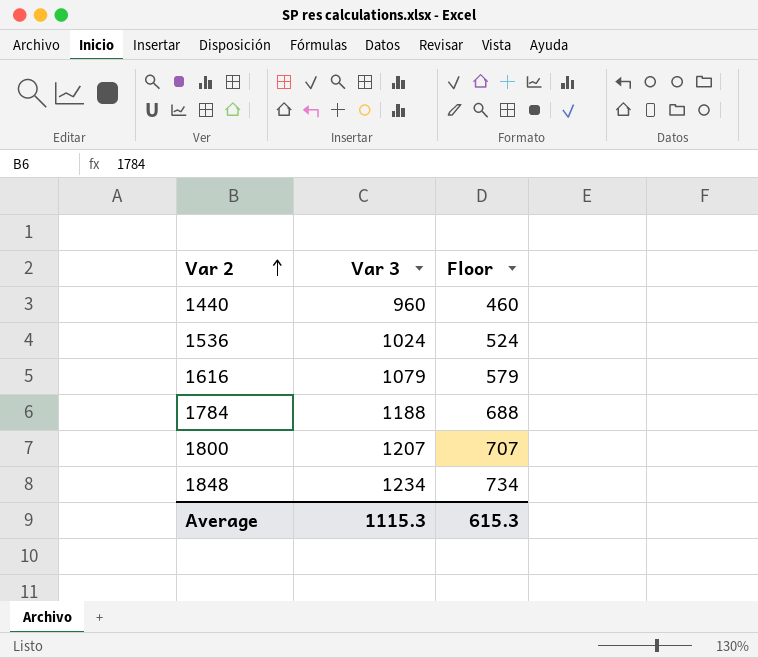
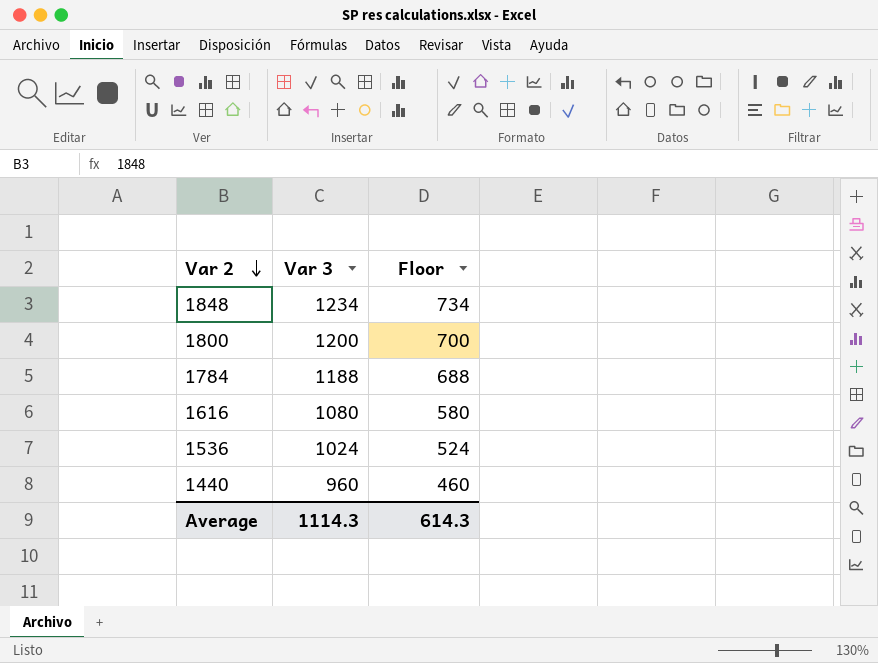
row order: Var 2 ascending -> Var 2 descending
1800 | Var 3: 1207 -> 1200
1800 | Floor: 707 -> 700
1616 | Var 3: 1079 -> 1080
1616 | Floor: 579 -> 580
Average | Var 3: 1115.3 -> 1114.3
Average | Floor: 615.3 -> 614.3

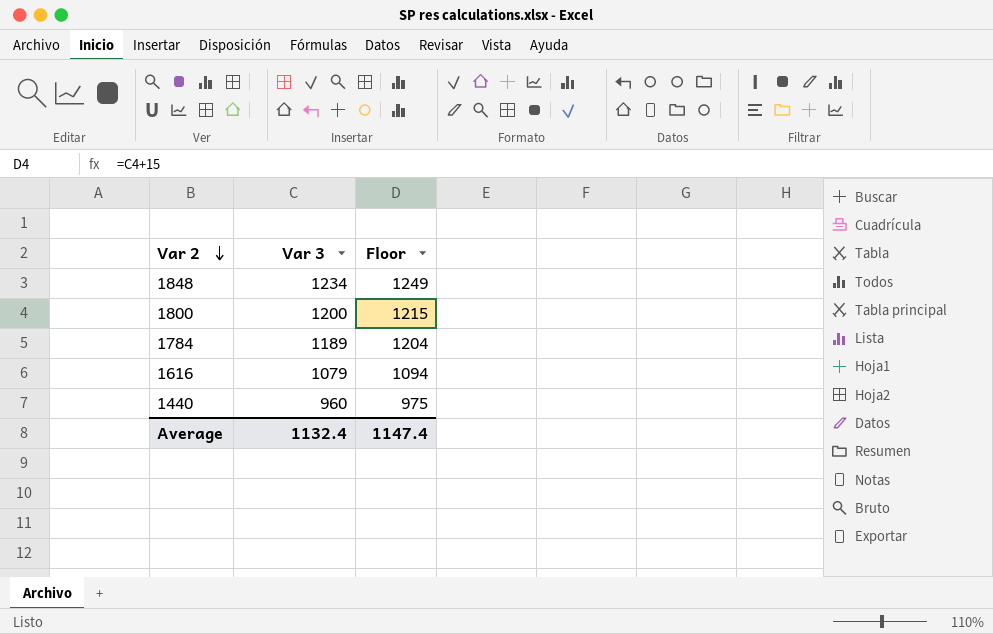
column Floor | formula: [Var 3] - 500 -> [Var 3] + 15
row 1536: 1024 | 524 -> none
1784 | Var 3: 1188 -> 1189
1616 | Var 3: 1080 -> 1079
Average | Var 3: 1114.3 -> 1132.4
Average | Floor: 614.3 -> 1147.4

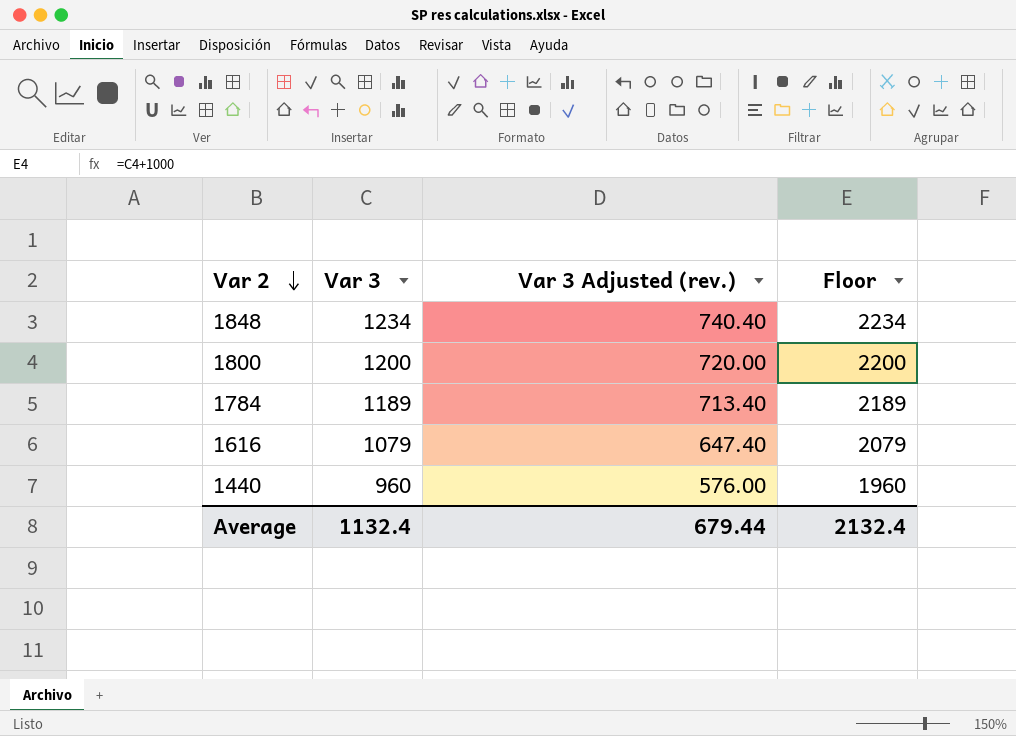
column Var 3 Adjusted (rev.) | formula: none -> [Var 3] * 0.6
column Floor | formula: [Var 3] + 15 -> [Var 3] + 1000
Average | Floor: 1147.4 -> 2132.4

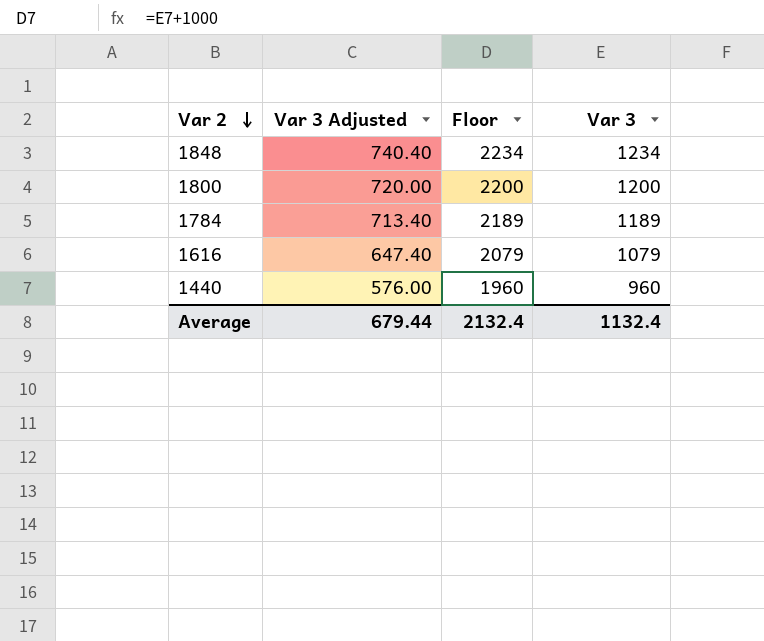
column name: Var 3 Adjusted (rev.) -> Var 3 Adjusted
column Var 3 | position: 2 -> 4

